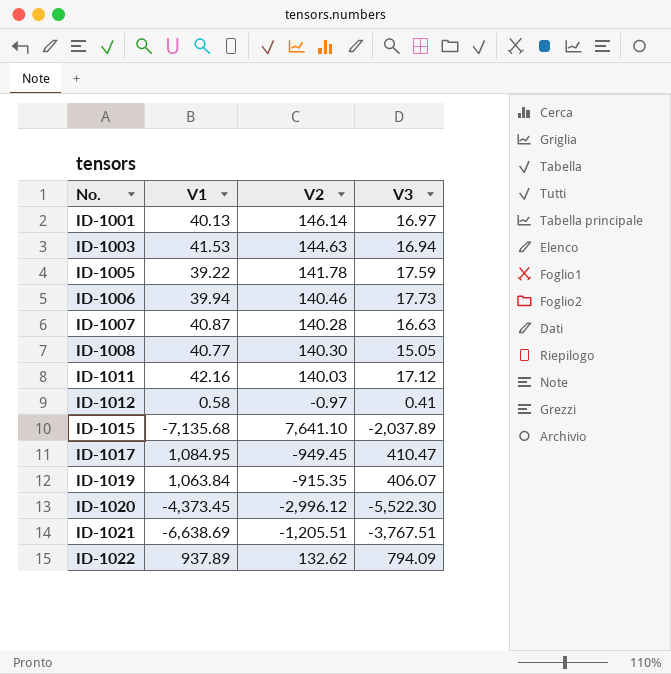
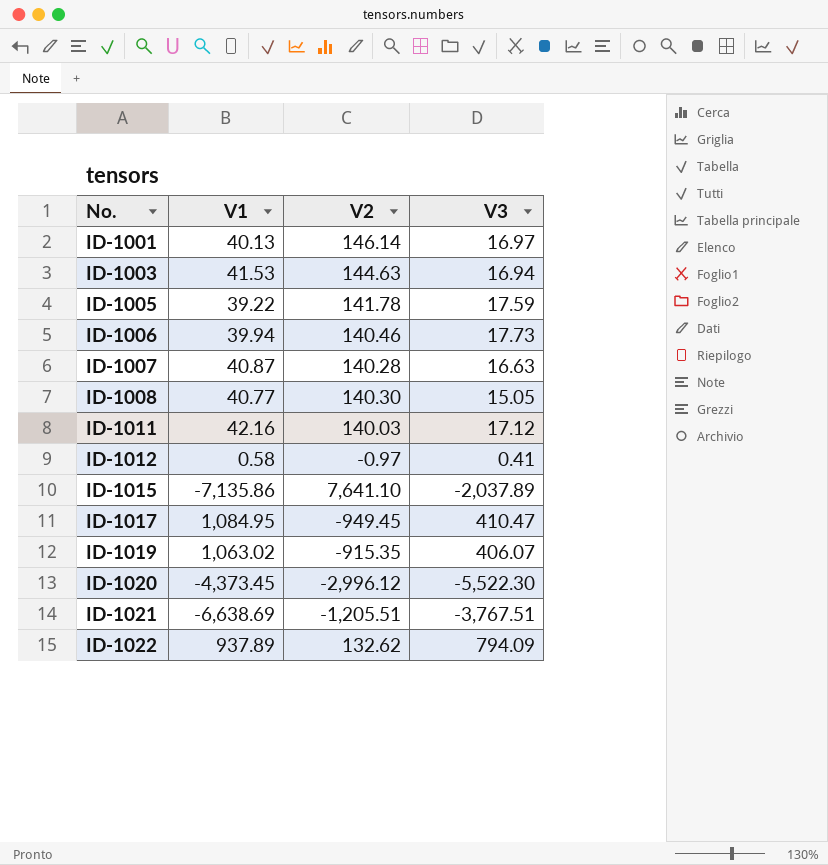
ID-1015 | V1: -7,135.68 -> -7,135.86
ID-1019 | V1: 1,063.84 -> 1,063.02

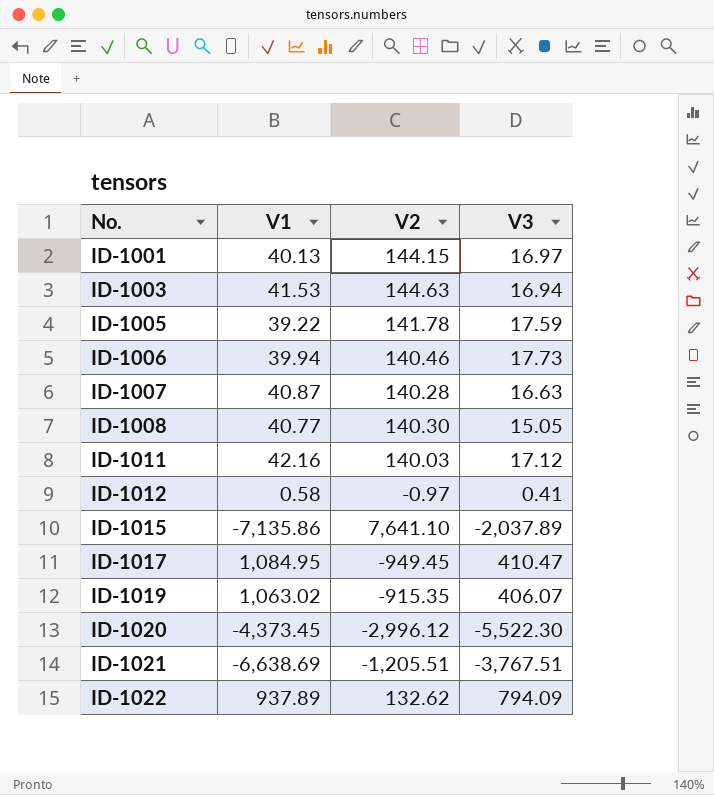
ID-1001 | V2: 146.14 -> 144.15

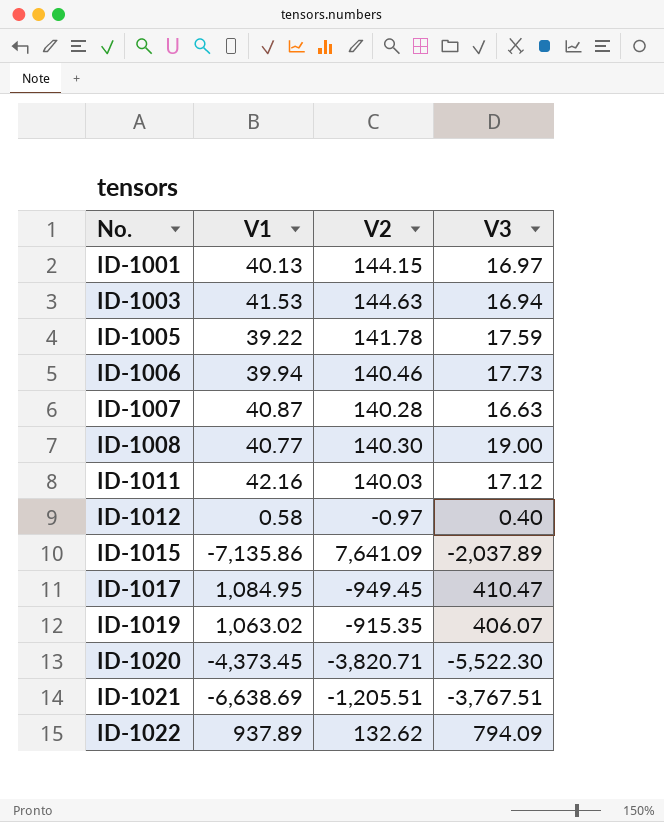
ID-1008 | V3: 15.05 -> 19.00
ID-1012 | V3: 0.41 -> 0.40
ID-1015 | V2: 7,641.10 -> 7,641.09
ID-1020 | V2: -2,996.12 -> -3,820.71

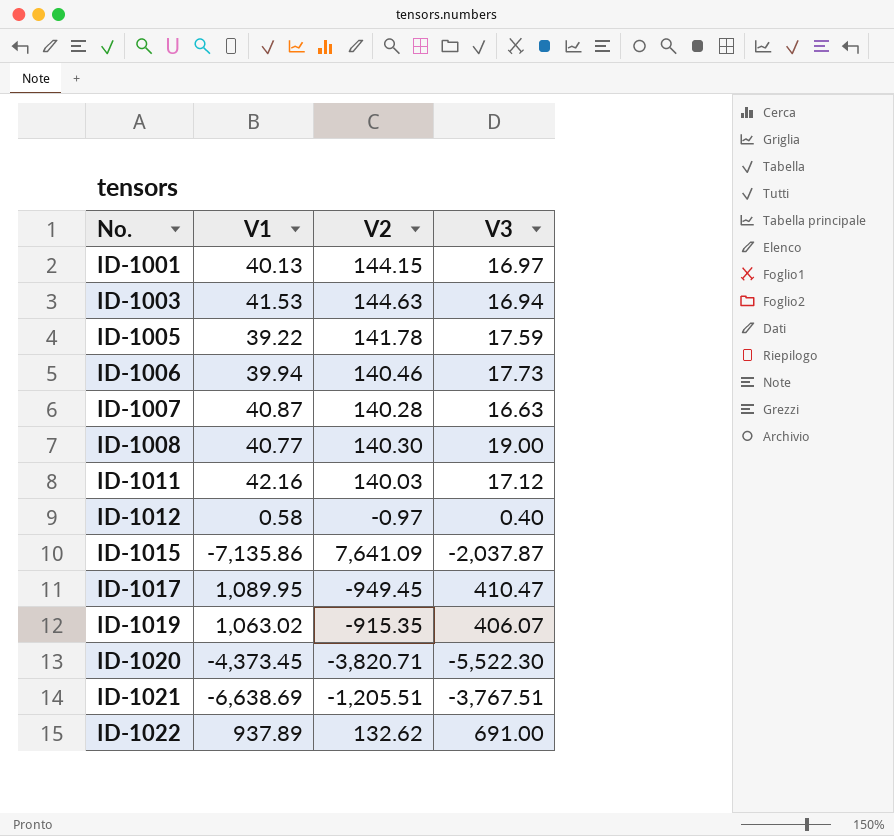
ID-1015 | V3: -2,037.89 -> -2,037.87
ID-1017 | V1: 1,084.95 -> 1,089.95
ID-1022 | V3: 794.09 -> 691.00

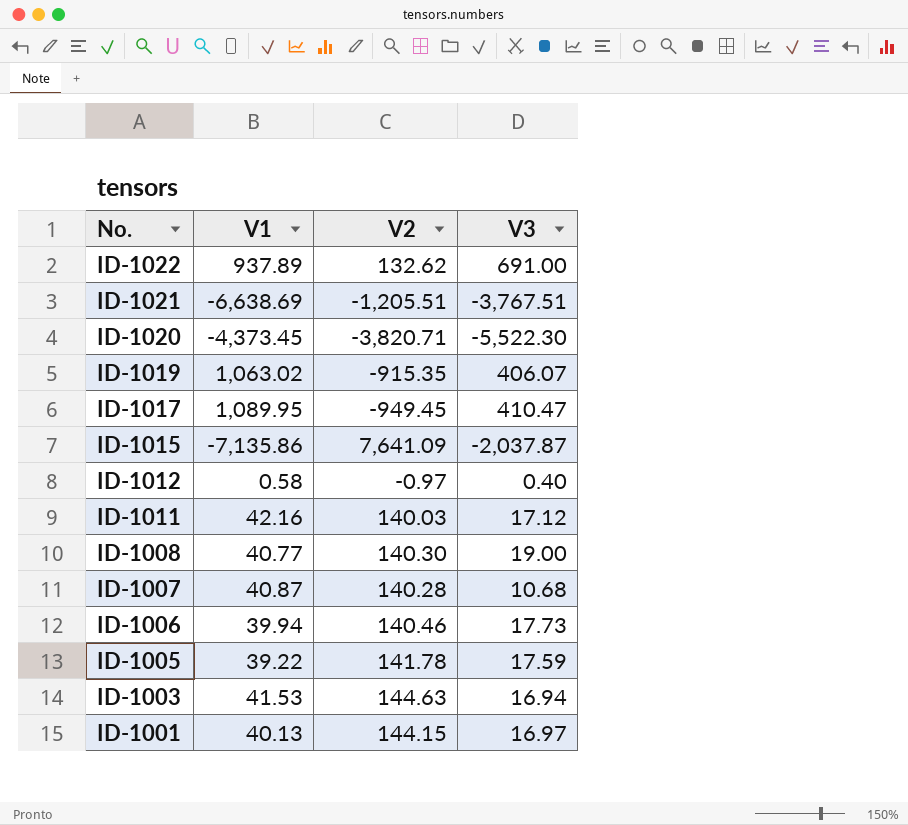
row order: No. ascending -> No. descending
ID-1007 | V3: 16.63 -> 10.68

